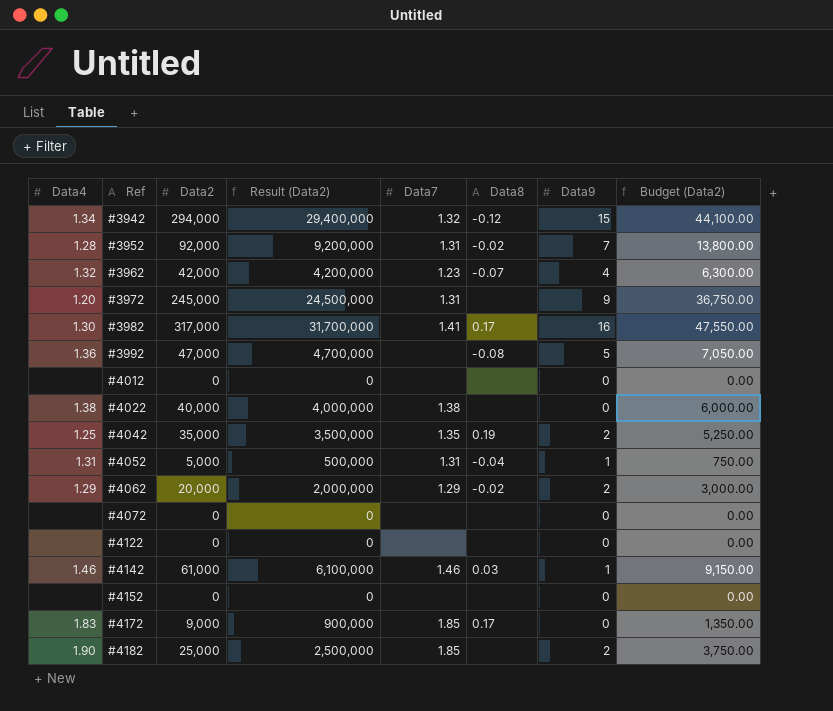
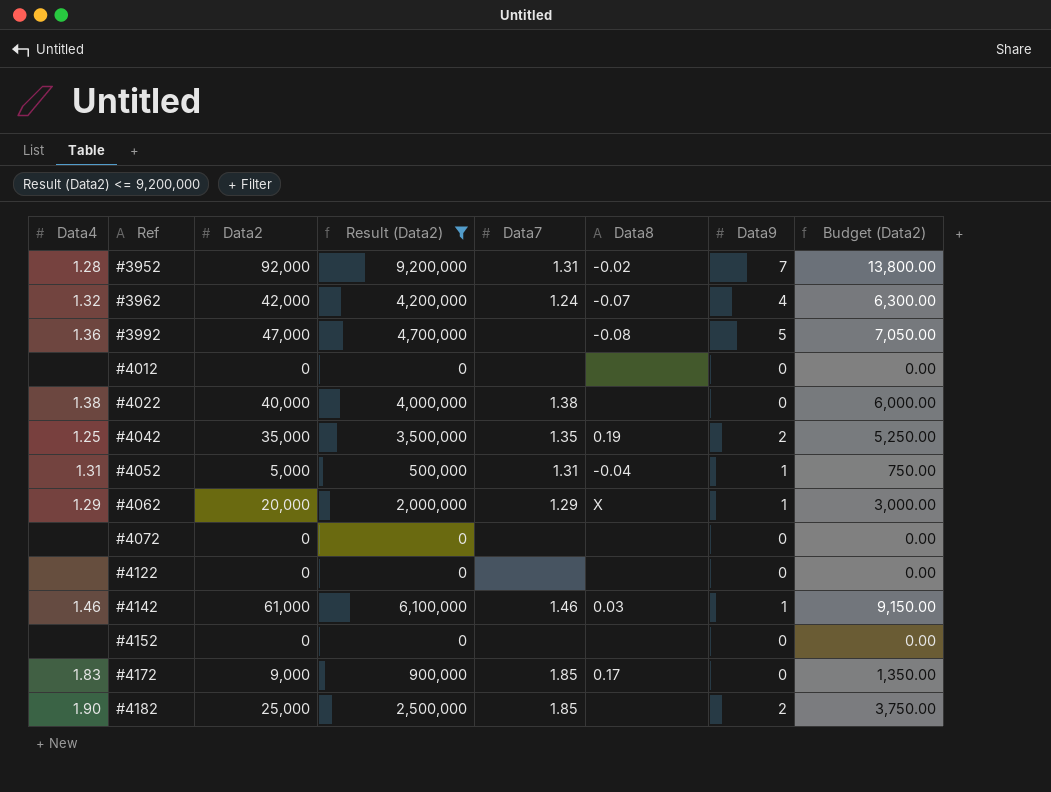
filter: none -> Result (Data2) <= 9,200,000
#3962 | Data7: 1.23 -> 1.24
#4062 | Data8: -0.02 -> X
#4062 | Data9: 2 -> 1

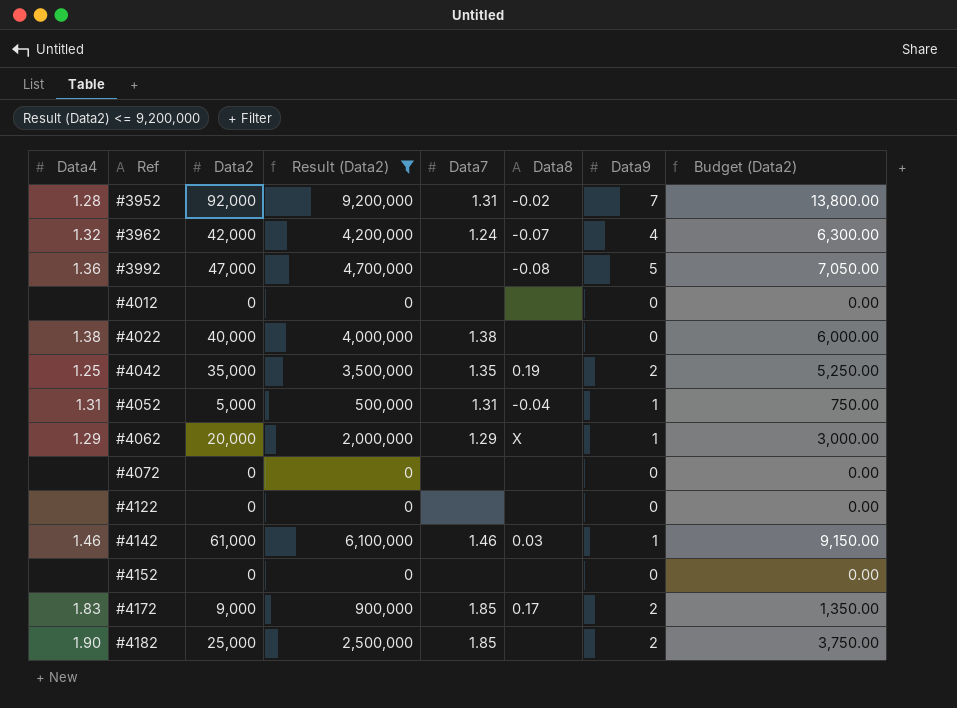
#4172 | Data9: 0 -> 2

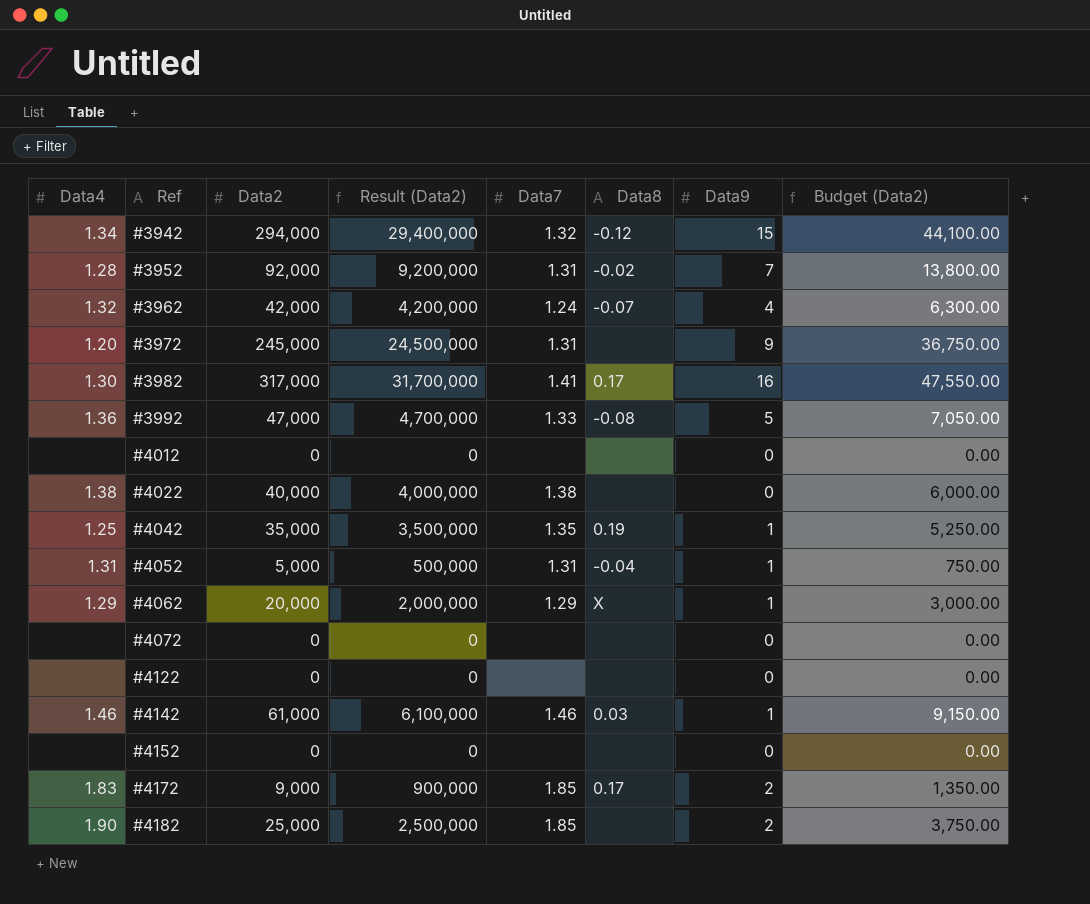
filter: Result (Data2) <= 9,200,000 -> none
#3992 | Data7: none -> 1.33
#4042 | Data9: 2 -> 1

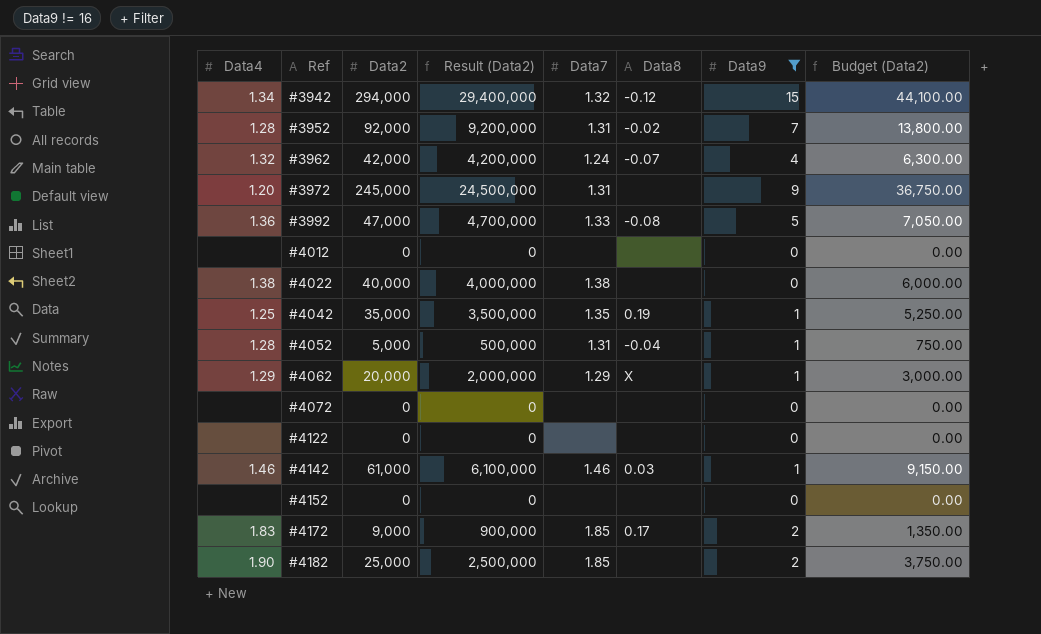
filter: none -> Data9 != 16
#4052 | Data4: 1.31 -> 1.28

